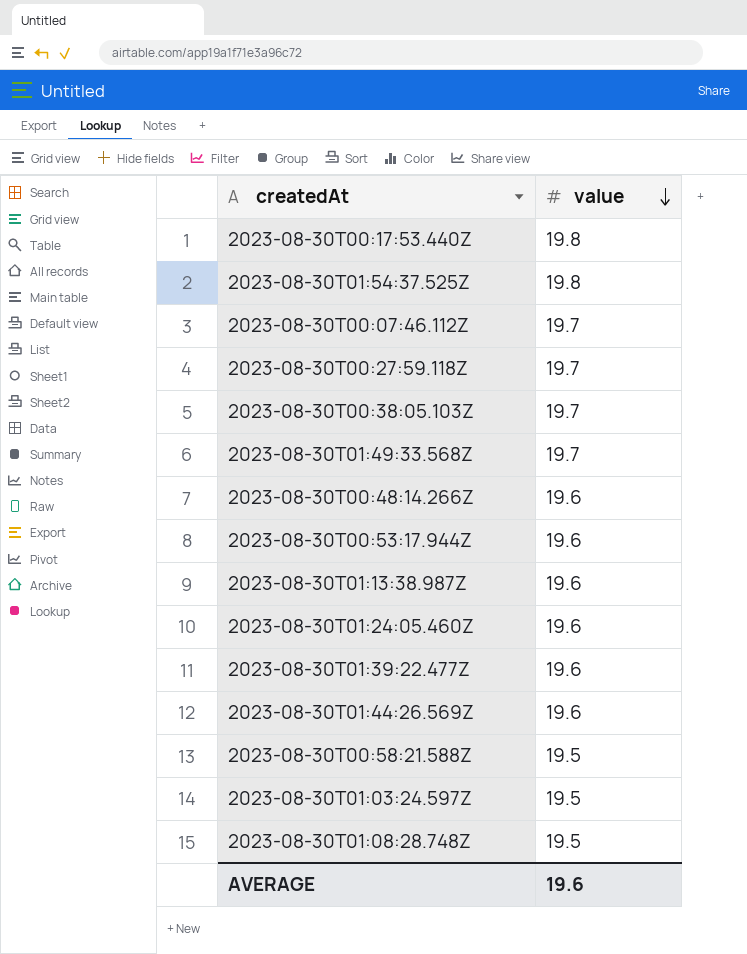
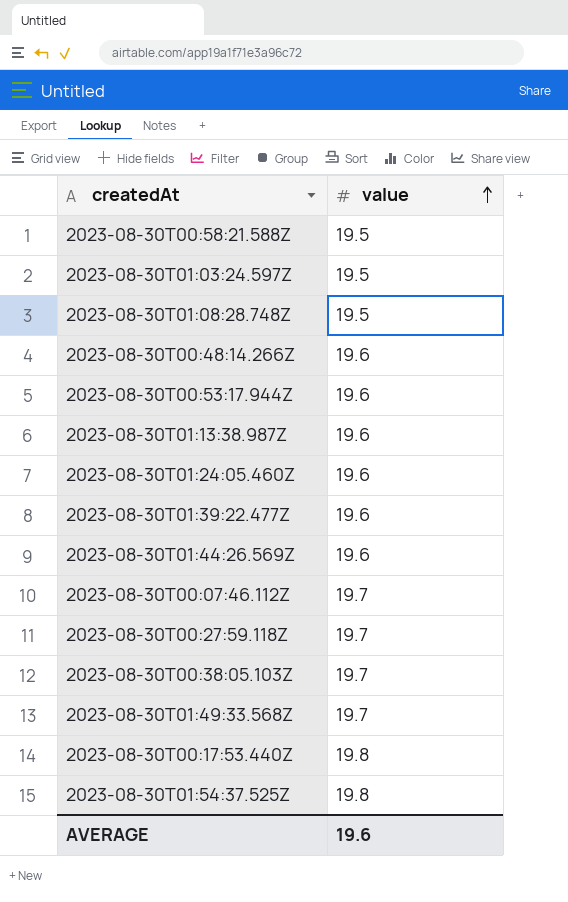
row order: value descending -> value ascending

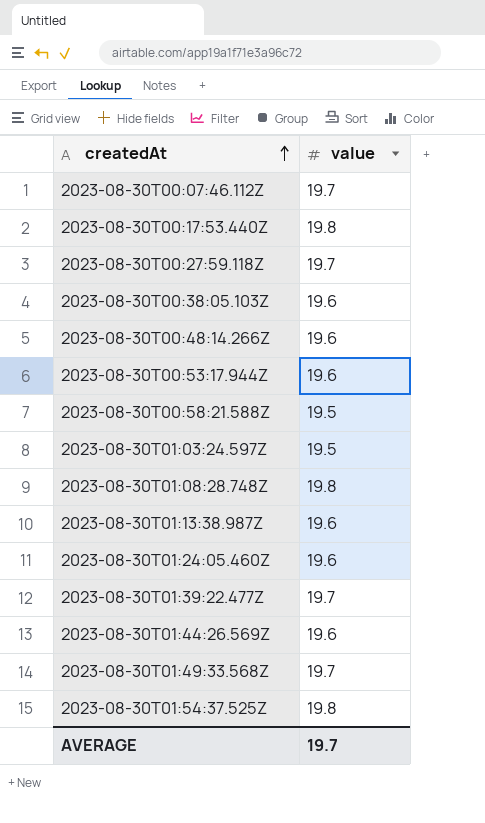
row order: value ascending -> createdAt ascending
2023-08-30T00:38:05.103Z | value: 19.7 -> 19.6
2023-08-30T01:08:28.748Z | value: 19.5 -> 19.8
2023-08-30T01:39:22.477Z | value: 19.6 -> 19.7
AVERAGE | value: 19.6 -> 19.7

